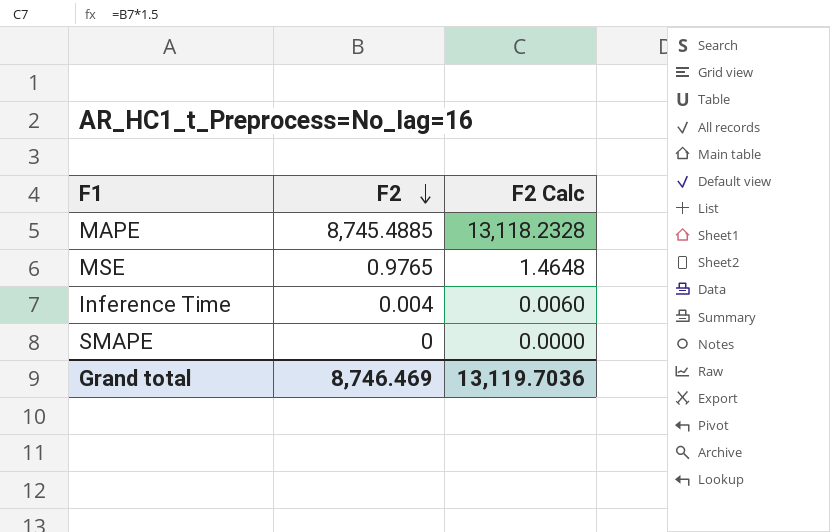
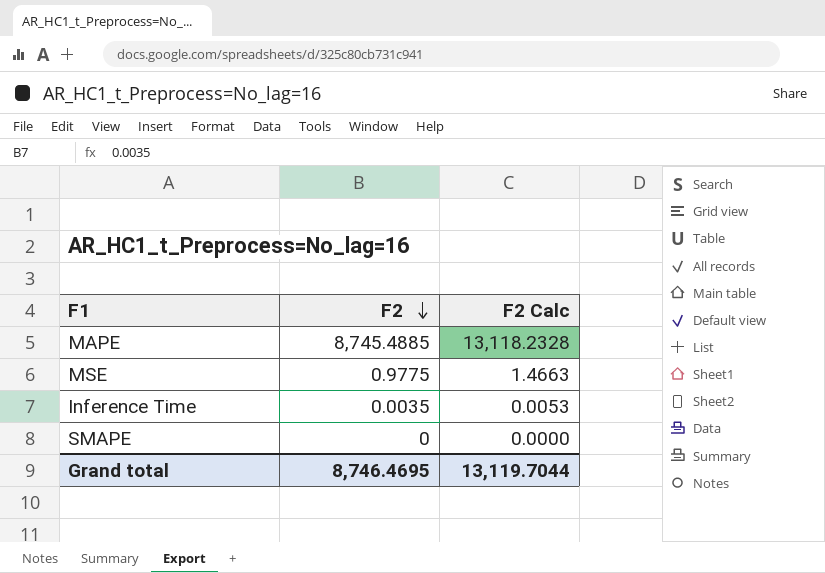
MSE | F2: 0.9765 -> 0.9775
MSE | F2 Calc: 1.4648 -> 1.4663
Inference Time | F2: 0.004 -> 0.0035
Inference Time | F2 Calc: 0.0060 -> 0.0053
Grand total | F2: 8,746.469 -> 8,746.4695
Grand total | F2 Calc: 13,119.7036 -> 13,119.7044

